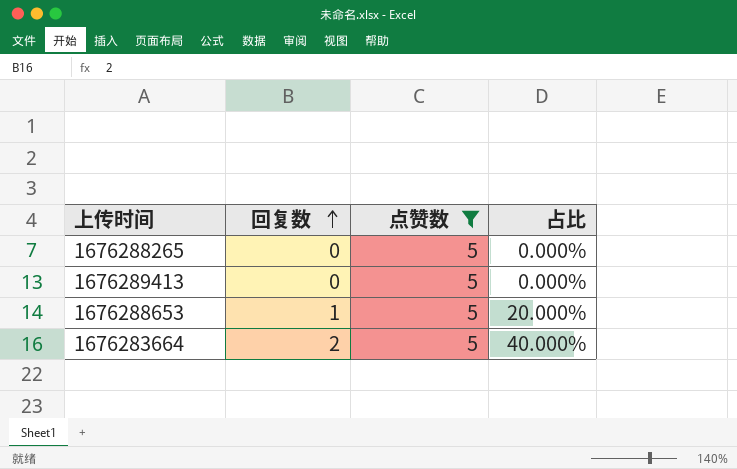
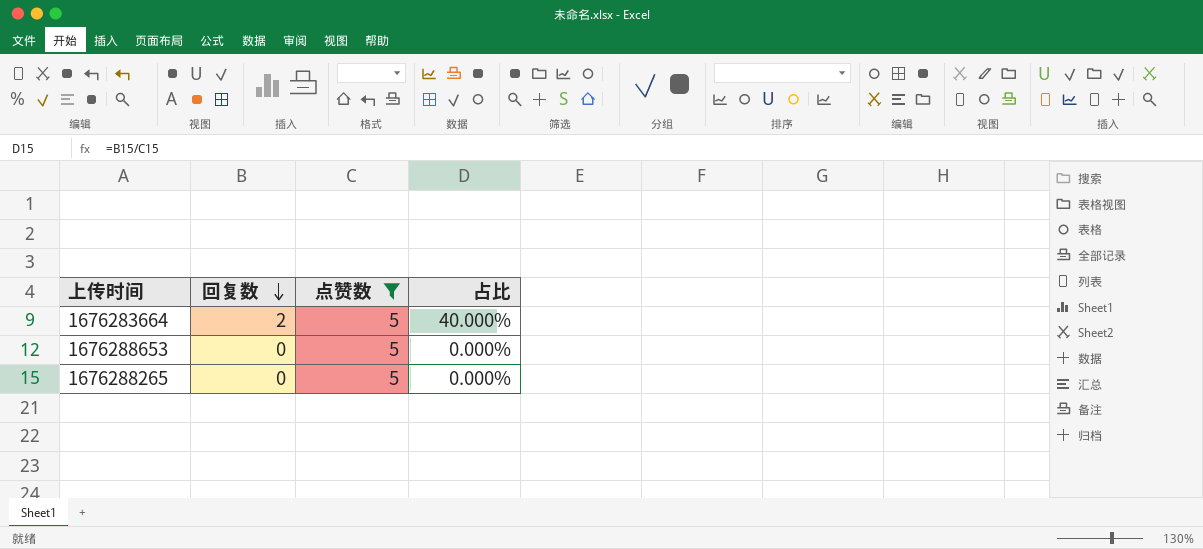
row order: 回复数 ascending -> 回复数 descending
row 1676289413: 0 | 5 | 0.000% -> none
1676288653 | 回复数: 1 -> 0
1676288653 | 占比: 20.000% -> 0.000%

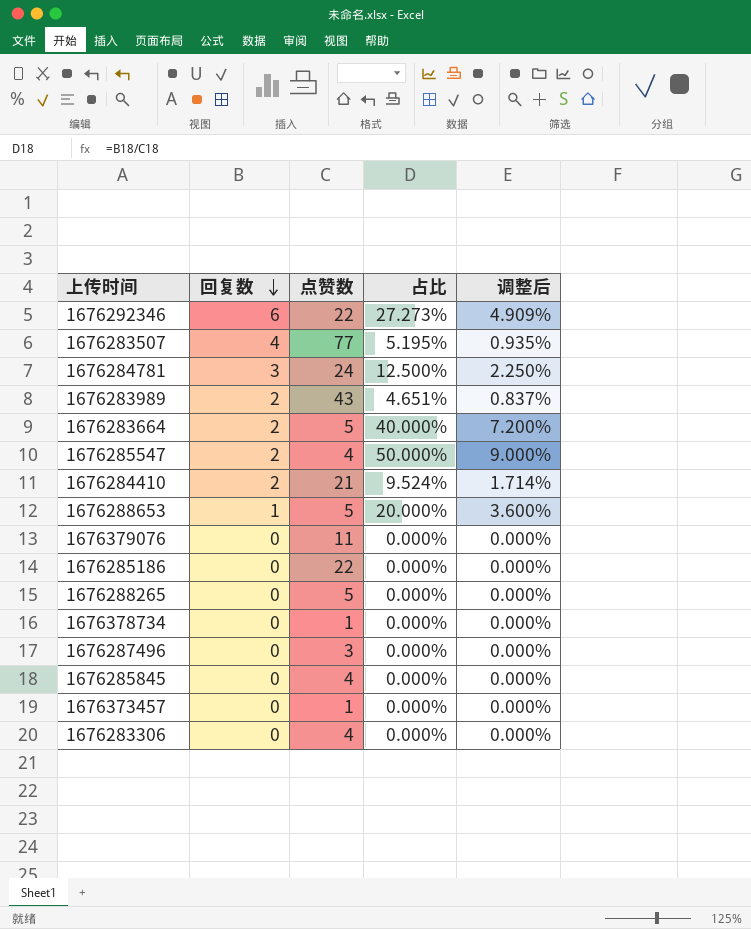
filter: 点赞数 = 5 -> none
column 调整后 | formula: none -> [占比] * 0.18
1676288653 | 回复数: 0 -> 1
1676288653 | 占比: 0.000% -> 20.000%

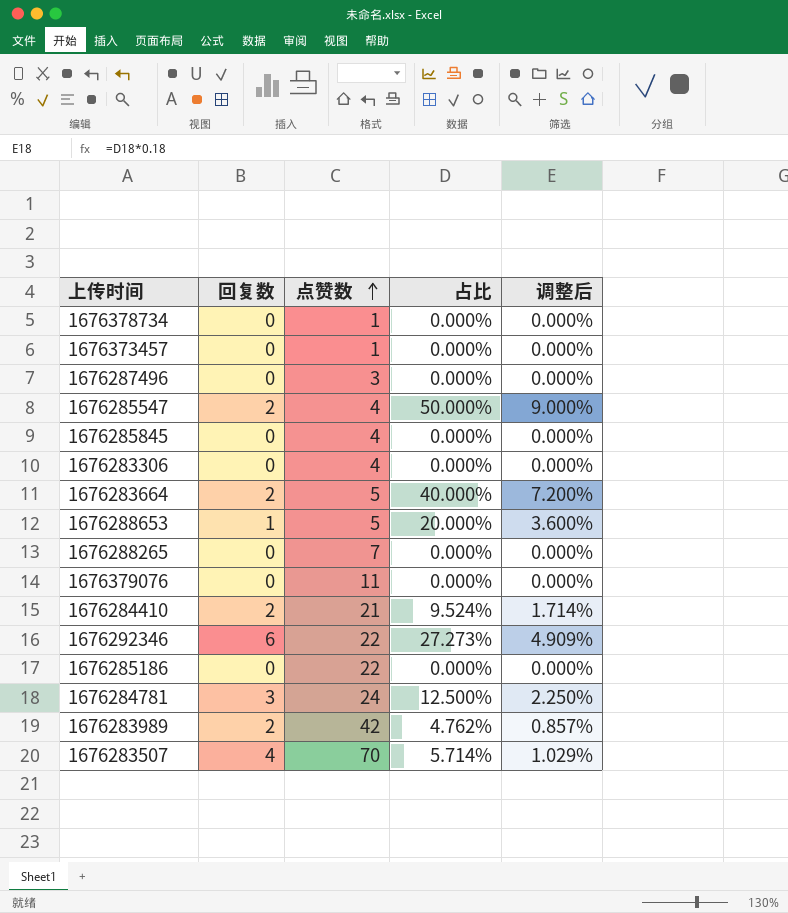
row order: 回复数 descending -> 点赞数 ascending
1676288265 | 点赞数: 5 -> 7
1676283989 | 点赞数: 43 -> 42
1676283989 | 占比: 4.651% -> 4.762%
1676283989 | 调整后: 0.837% -> 0.857%
1676283507 | 点赞数: 77 -> 70
1676283507 | 占比: 5.195% -> 5.714%
1676283507 | 调整后: 0.935% -> 1.029%

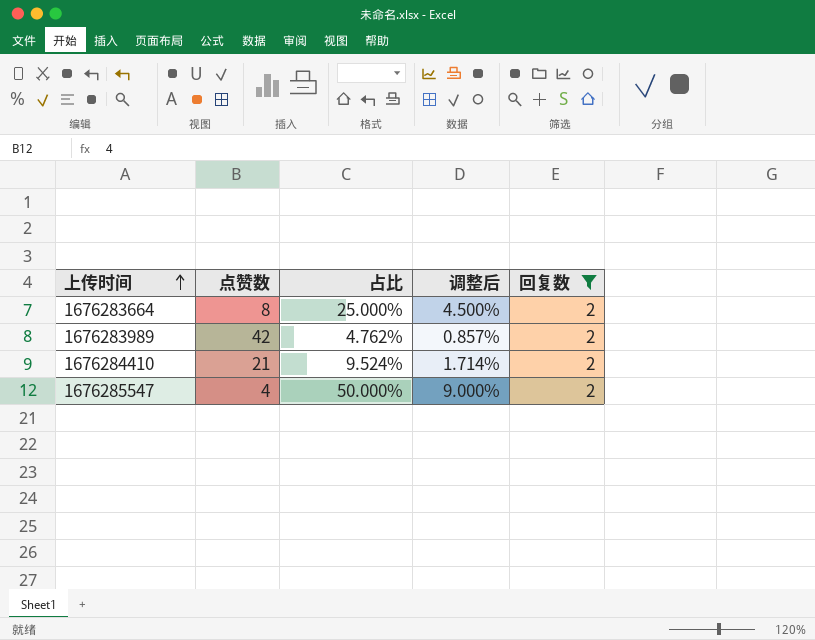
filter: none -> 回复数 = 2
row order: 点赞数 ascending -> 上传时间 ascending
column 回复数 | position: 2 -> 5
1676283664 | 点赞数: 5 -> 8
1676283664 | 占比: 40.000% -> 25.000%
1676283664 | 调整后: 7.200% -> 4.500%

